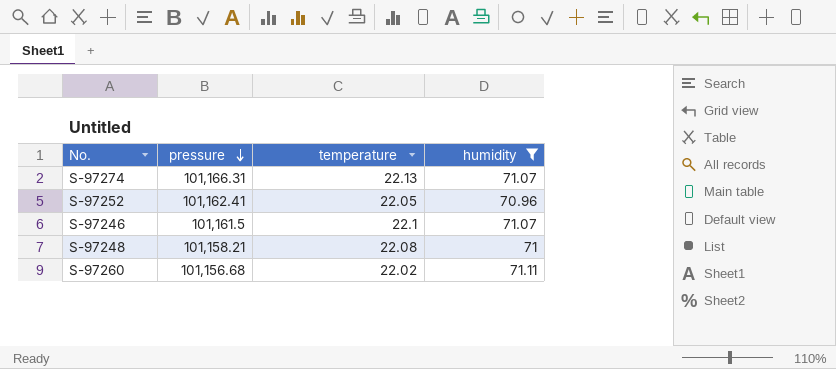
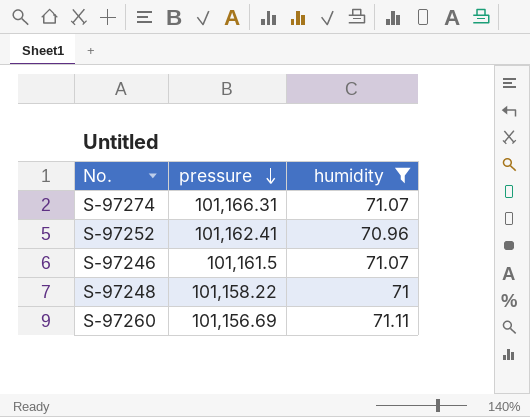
column temperature | position: 3 -> none
S-97248 | pressure: 101,158.21 -> 101,158.22
S-97260 | pressure: 101,156.68 -> 101,156.69

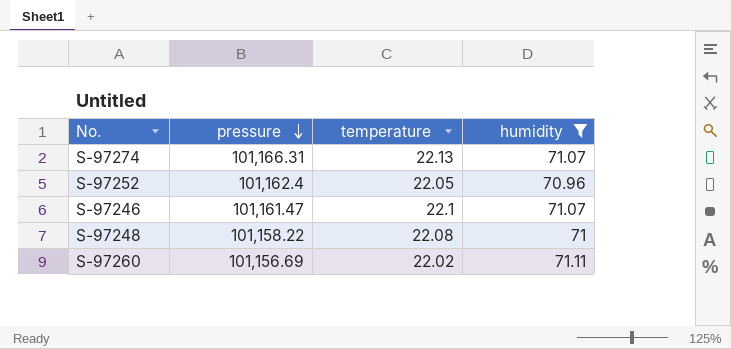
column temperature | position: none -> 3
S-97252 | pressure: 101,162.41 -> 101,162.4
S-97246 | pressure: 101,161.5 -> 101,161.47

